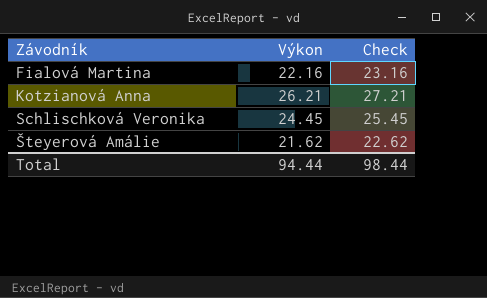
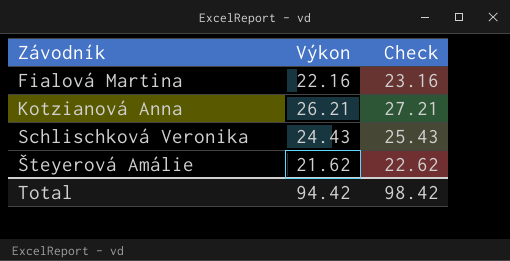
Schlischková Veronika | Výkon: 24.45 -> 24.43
Schlischková Veronika | Check: 25.45 -> 25.43
Total | Výkon: 94.44 -> 94.42
Total | Check: 98.44 -> 98.42

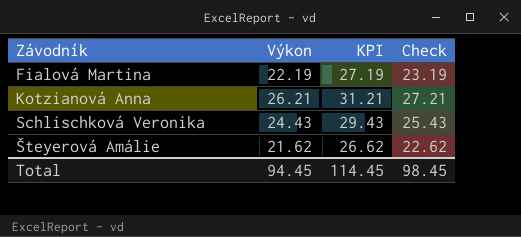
column KPI | formula: none -> [Výkon] + 5
Fialová Martina | Výkon: 22.16 -> 22.19
Fialová Martina | Check: 23.16 -> 23.19
Total | Výkon: 94.42 -> 94.45
Total | Check: 98.42 -> 98.45

